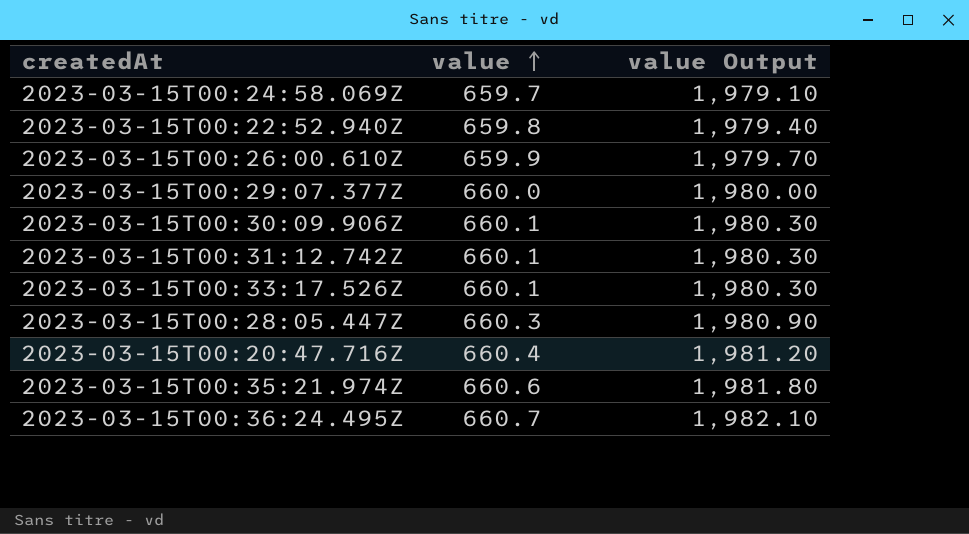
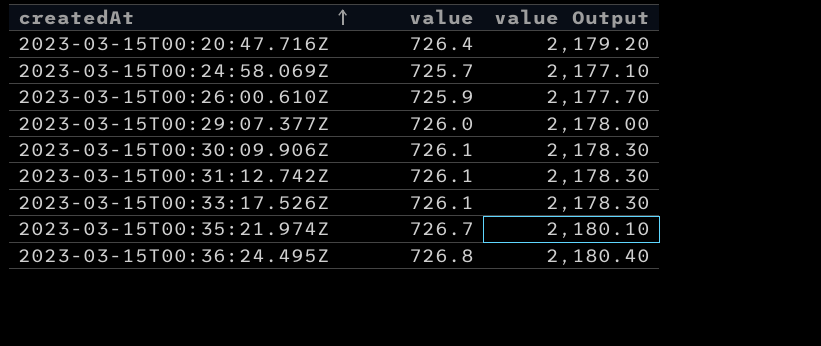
row order: value ascending -> createdAt ascending
row 2023-03-15T00:22:52.940Z: 659.8 | 1,979.40 -> none
row 2023-03-15T00:28:05.447Z: 660.3 | 1,980.90 -> none
2023-03-15T00:20:47.716Z | value: 660.4 -> 726.4
2023-03-15T00:20:47.716Z | value Output: 1,981.20 -> 2,179.20
2023-03-15T00:24:58.069Z | value: 659.7 -> 725.7
2023-03-15T00:24:58.069Z | value Output: 1,979.10 -> 2,177.10
2023-03-15T00:26:00.610Z | value: 659.9 -> 725.9
2023-03-15T00:26:00.610Z | value Output: 1,979.70 -> 2,177.70
2023-03-15T00:29:07.377Z | value: 660.0 -> 726.0
2023-03-15T00:29:07.377Z | value Output: 1,980.00 -> 2,178.00
2023-03-15T00:30:09.906Z | value: 660.1 -> 726.1
2023-03-15T00:30:09.906Z | value Output: 1,980.30 -> 2,178.30
2023-03-15T00:31:12.742Z | value: 660.1 -> 726.1
2023-03-15T00:31:12.742Z | value Output: 1,980.30 -> 2,178.30
2023-03-15T00:33:17.526Z | value: 660.1 -> 726.1
2023-03-15T00:33:17.526Z | value Output: 1,980.30 -> 2,178.30
2023-03-15T00:35:21.974Z | value: 660.6 -> 726.7
2023-03-15T00:35:21.974Z | value Output: 1,981.80 -> 2,180.10
2023-03-15T00:36:24.495Z | value: 660.7 -> 726.8
2023-03-15T00:36:24.495Z | value Output: 1,982.10 -> 2,180.40

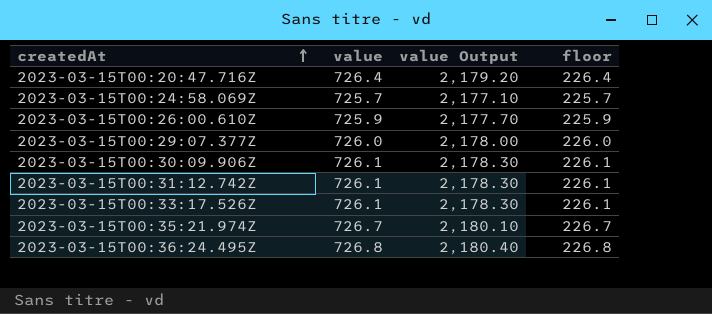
column floor | formula: none -> [value] - 500

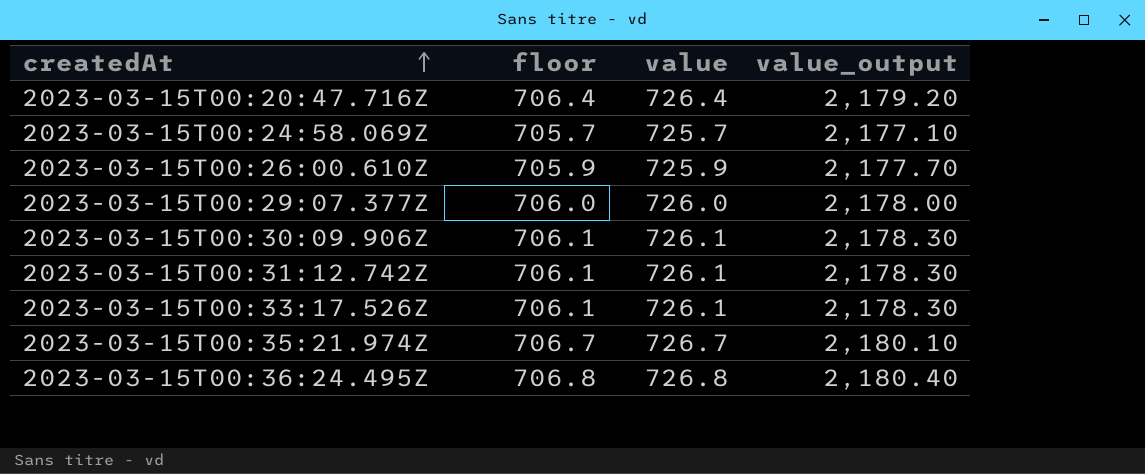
column floor | formula: [value] - 500 -> [value] - 20
column floor | position: 4 -> 2
column name: value Output -> value_output

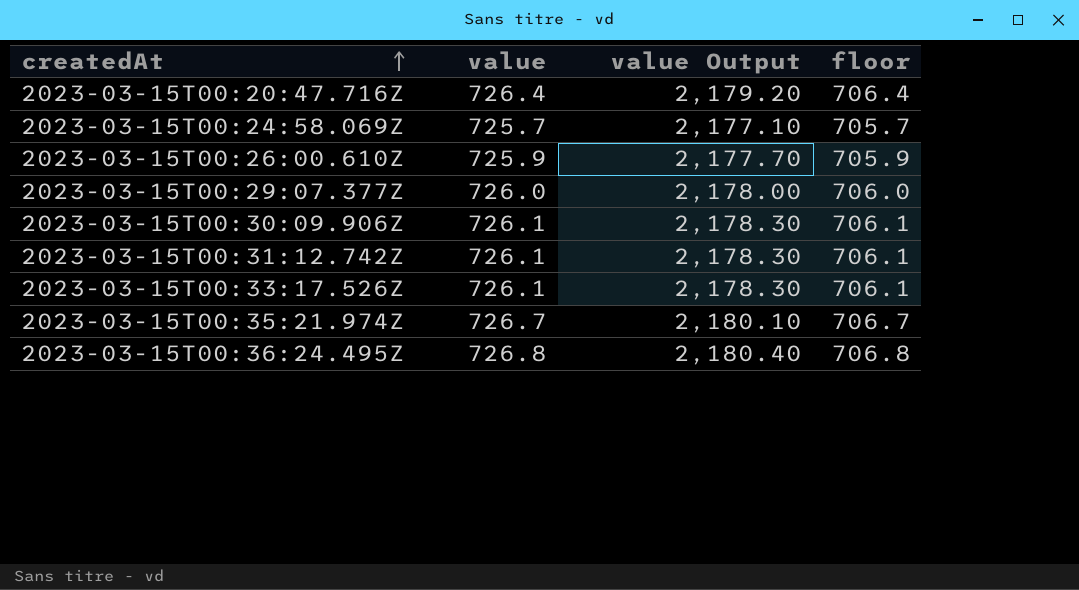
column name: value_output -> value Output
column floor | position: 2 -> 4

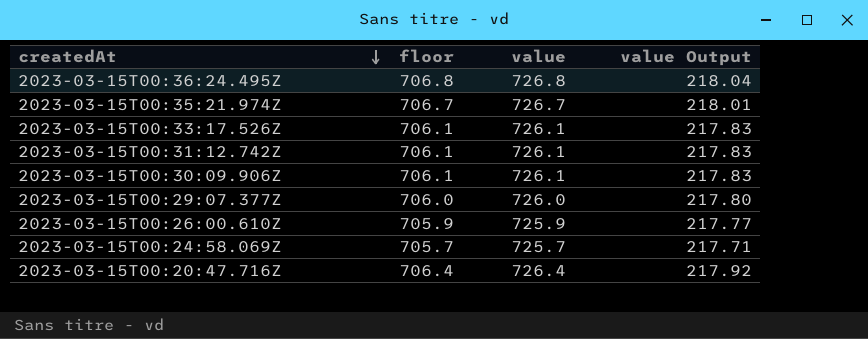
row order: createdAt ascending -> createdAt descending
column floor | position: 4 -> 2
column value Output | formula: [value] * 3 -> [value] * 0.3

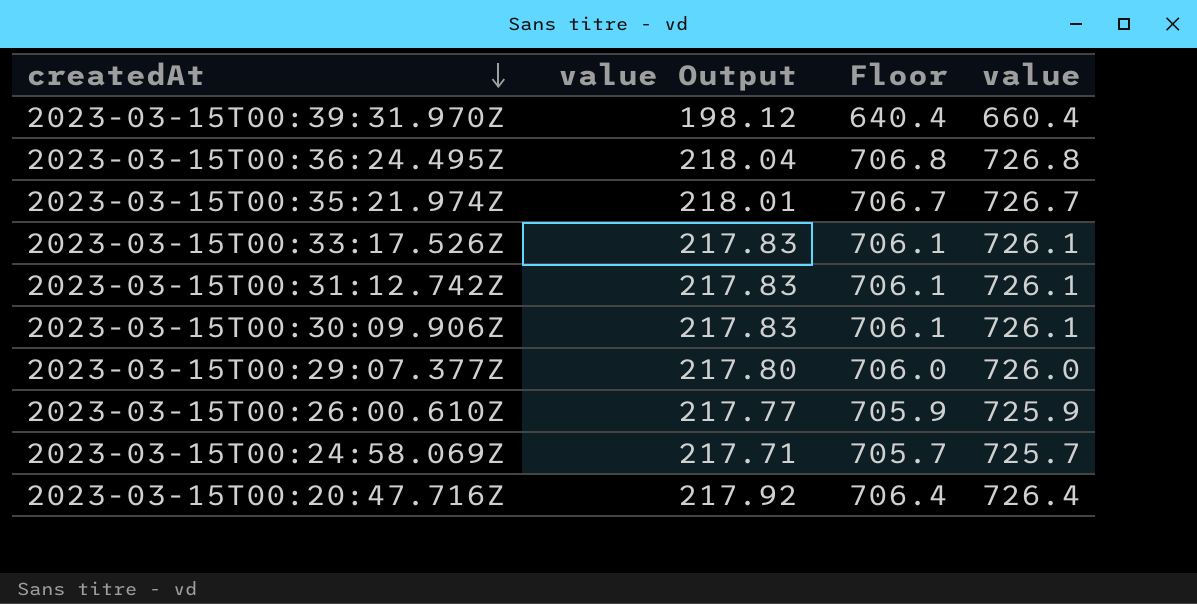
column value Output | position: 4 -> 2
column name: floor -> Floor
row 2023-03-15T00:39:31.970Z: none -> 198.12 | 640.4 | 660.4

